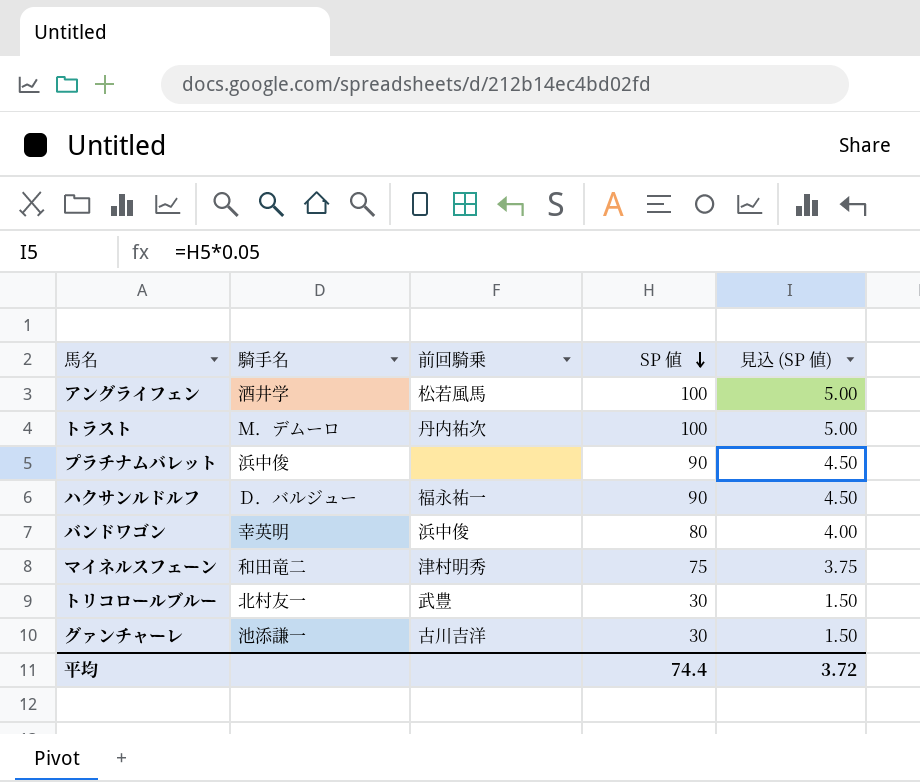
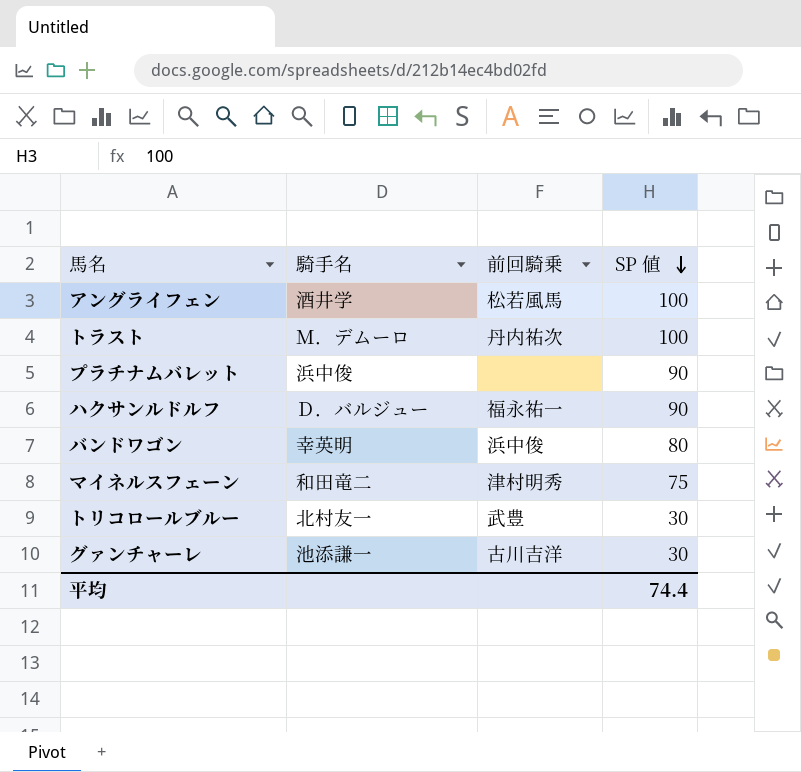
column 見込 (SP 値) | formula: [SP 値] * 0.05 -> none

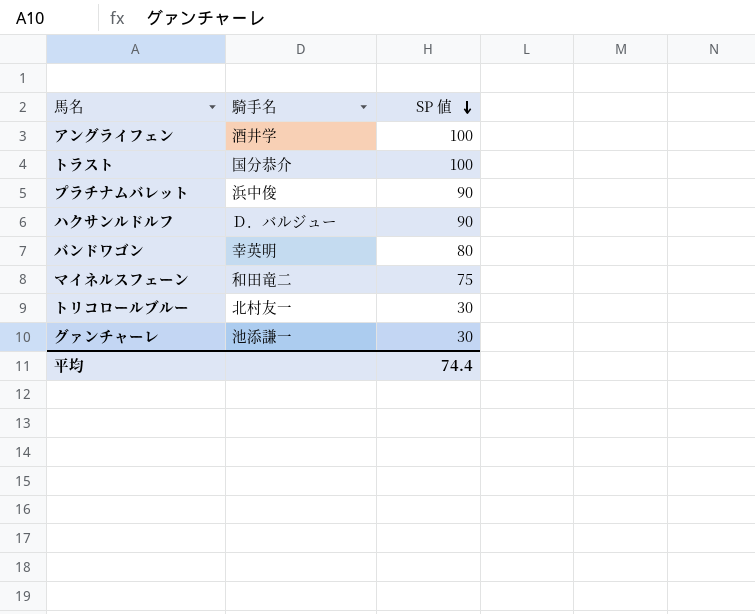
column 前回騎乗 | position: 3 -> none
トラスト | 騎手名: Ｍ．デムーロ -> 国分恭介

